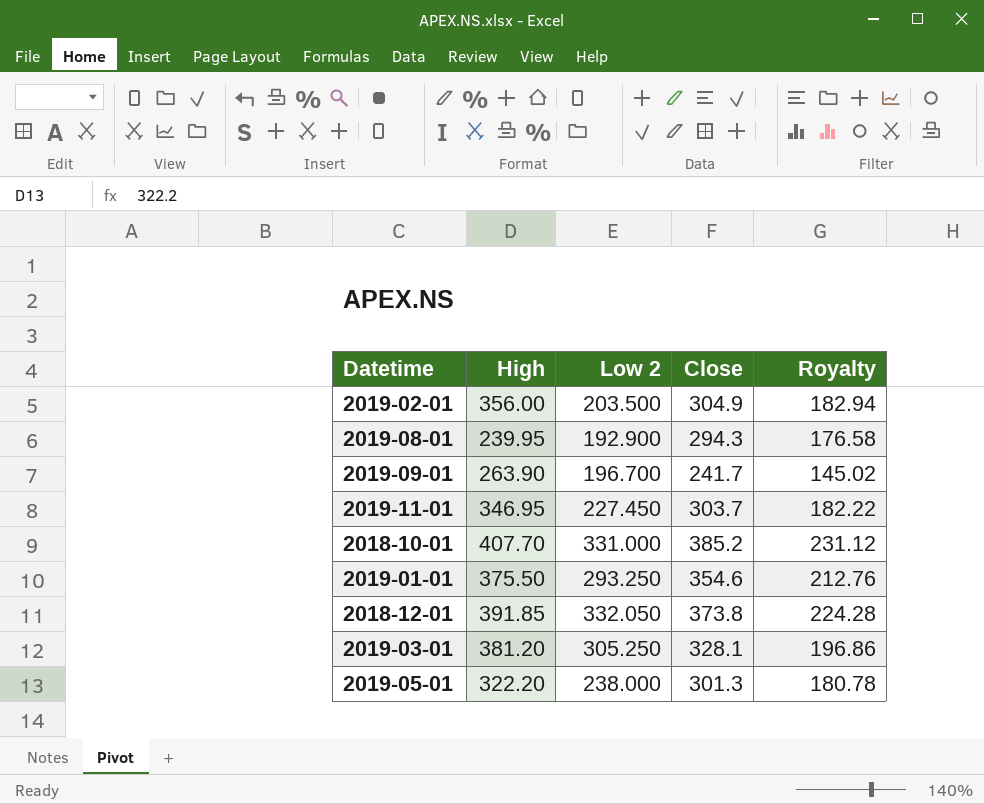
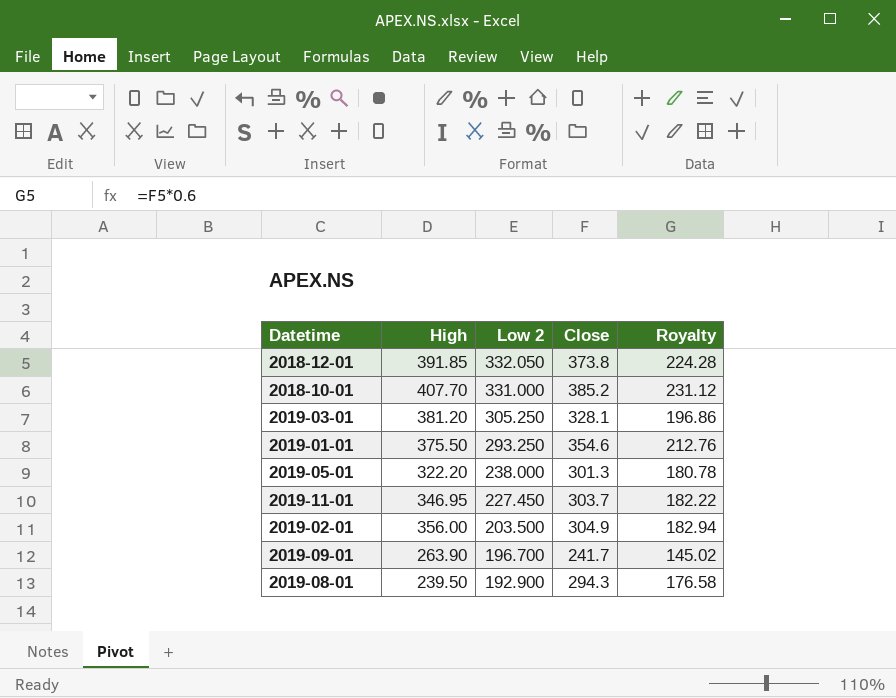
row order: none -> Low 2 descending
2019-08-01 | High: 239.95 -> 239.50

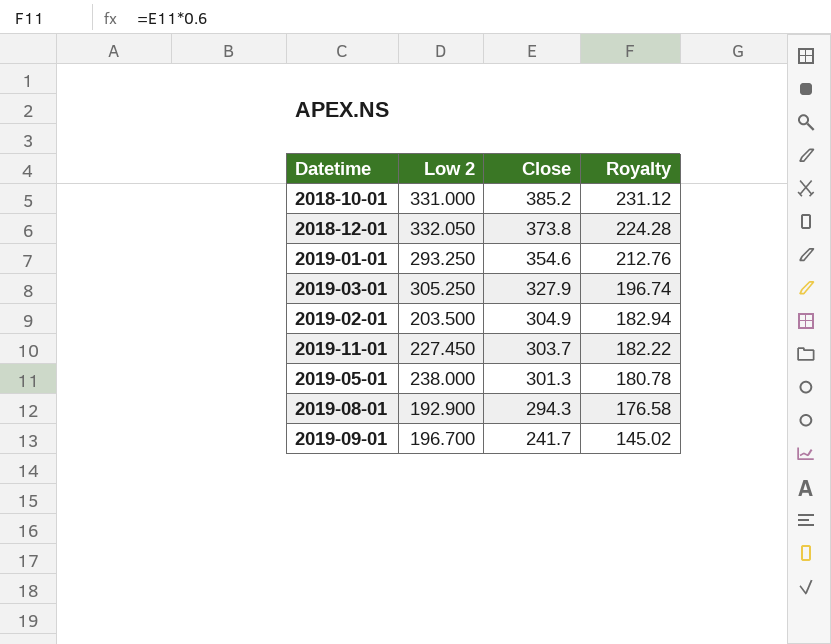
row order: Low 2 descending -> Close descending
column High | position: 2 -> none
2019-03-01 | Close: 328.1 -> 327.9
2019-03-01 | Royalty: 196.86 -> 196.74

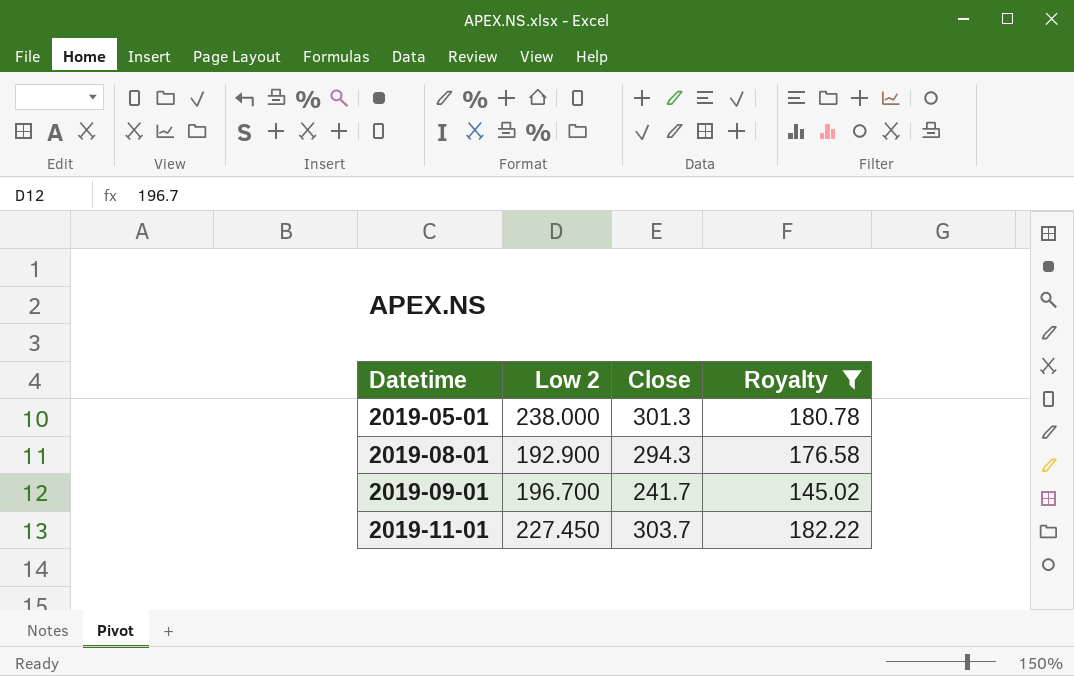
filter: none -> Royalty <= 182.22
row order: Close descending -> Datetime ascending

